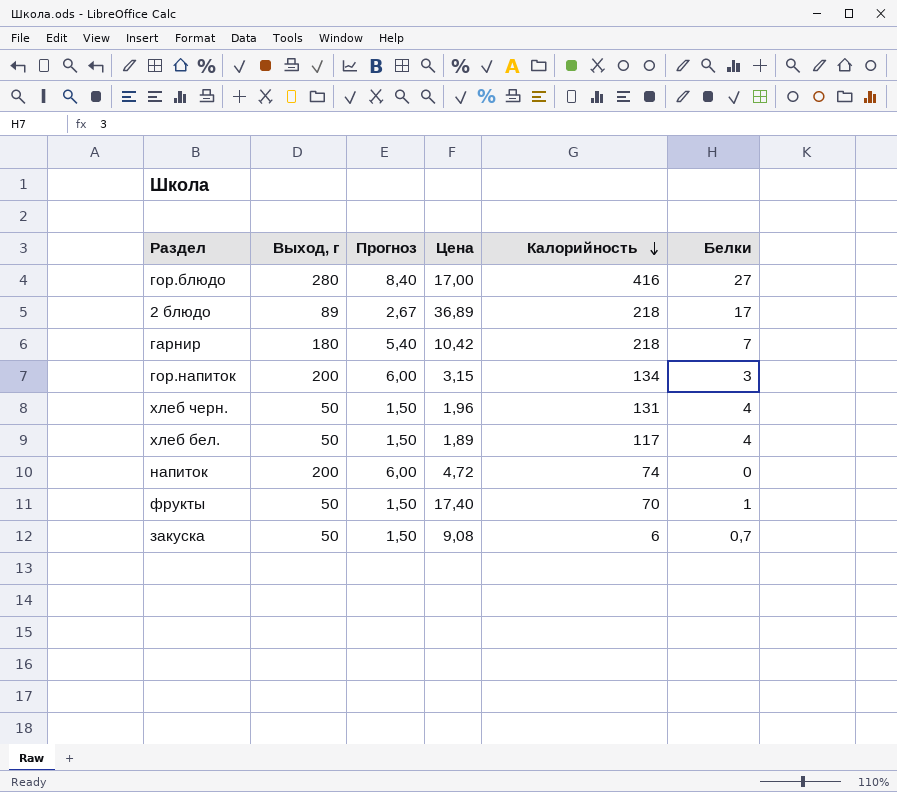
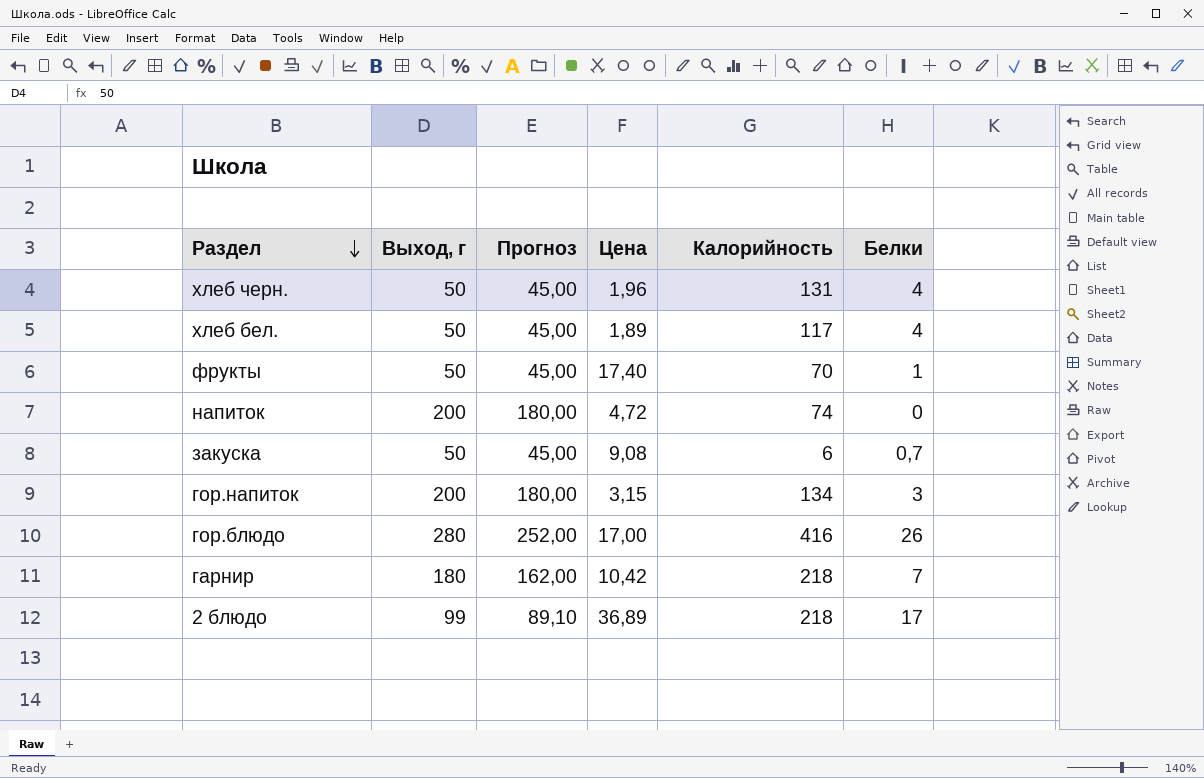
row order: Калорийность descending -> Раздел descending
column Прогноз | formula: [Выход, г] * 0,03 -> [Выход, г] * 0,9
гор.блюдо | Белки: 27 -> 26
2 блюдо | Выход, г: 89 -> 99

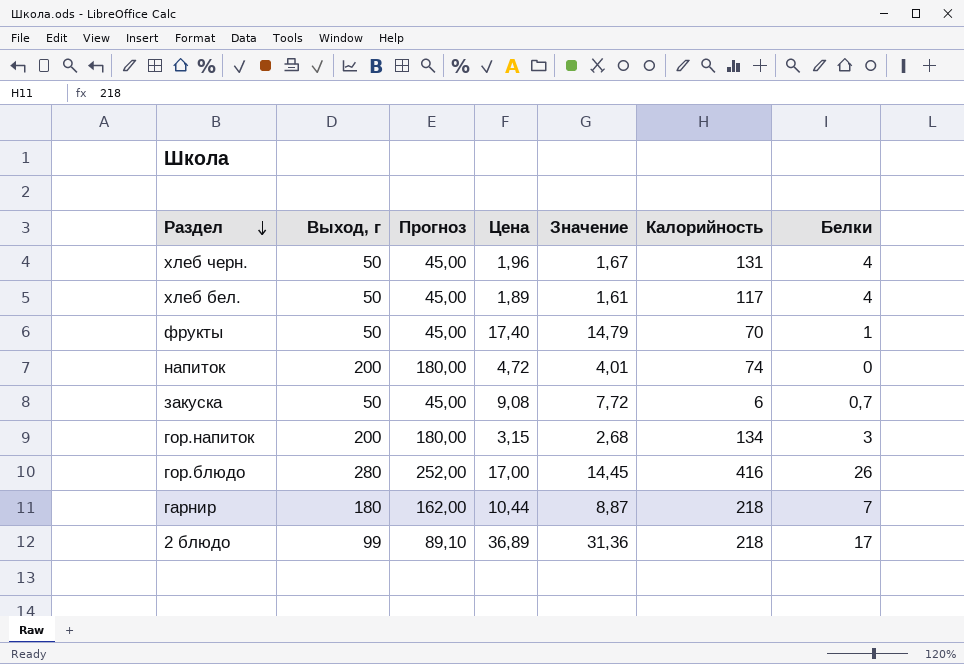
column Значение | formula: none -> [Цена] * 0,85
гарнир | Цена: 10,42 -> 10,44

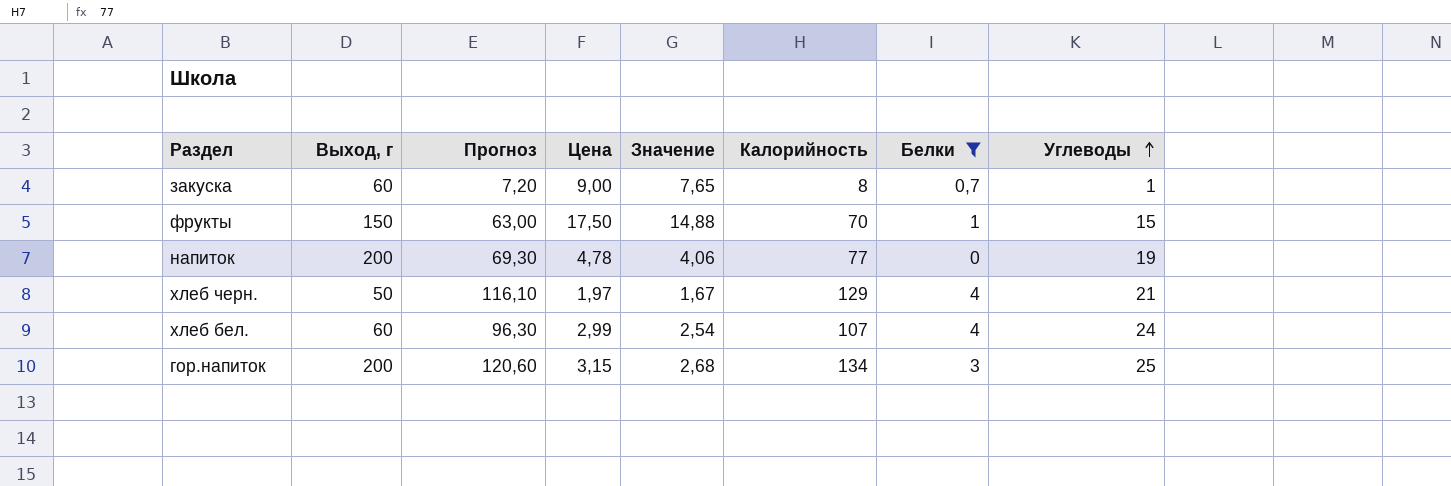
filter: none -> Белки <= 4
row order: Раздел descending -> Углеводы ascending
column Прогноз | formula: [Выход, г] * 0,9 -> [Калорийность] * 0,9
column Углеводы | position: none -> 8
закуска | Выход, г: 50 -> 60
закуска | Цена: 9,08 -> 9,00
закуска | Значение: 7,72 -> 7,65
закуска | Калорийность: 6 -> 8
фрукты | Выход, г: 50 -> 150
фрукты | Цена: 17,40 -> 17,50
фрукты | Значение: 14,79 -> 14,88
напиток | Цена: 4,72 -> 4,78
напиток | Значение: 4,01 -> 4,06
напиток | Калорийность: 74 -> 77
хлеб черн. | Цена: 1,96 -> 1,97
хлеб черн. | Калорийность: 131 -> 129
хлеб бел. | Выход, г: 50 -> 60
хлеб бел. | Цена: 1,89 -> 2,99
хлеб бел. | Значение: 1,61 -> 2,54
хлеб бел. | Калорийность: 117 -> 107

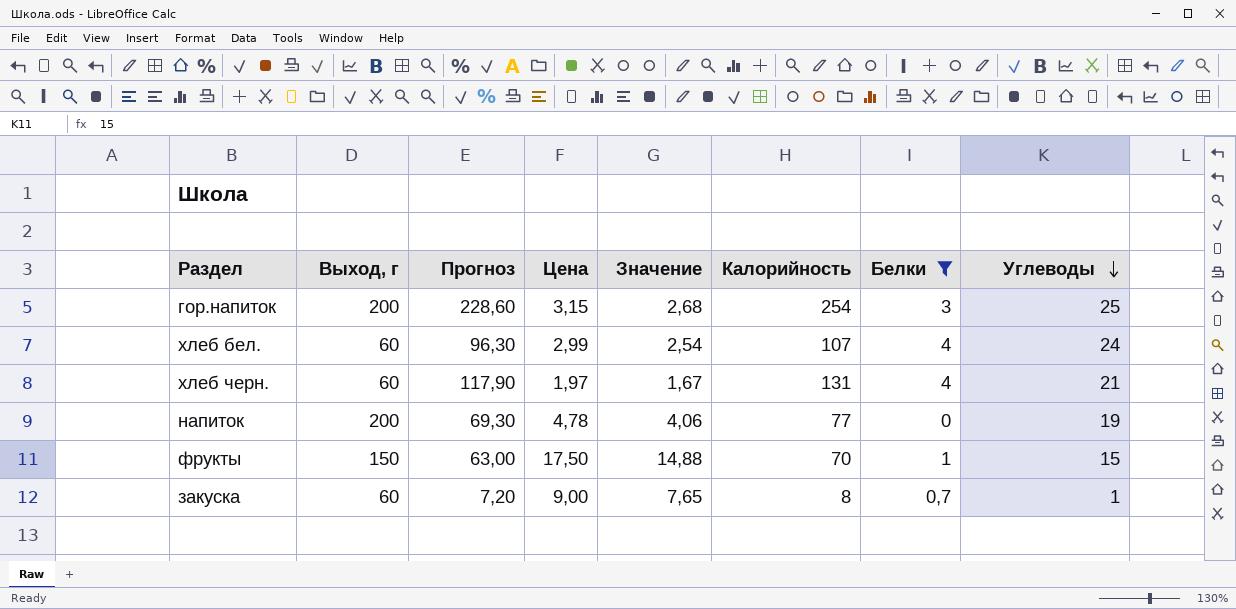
row order: Углеводы ascending -> Углеводы descending
гор.напиток | Прогноз: 120,60 -> 228,60
гор.напиток | Калорийность: 134 -> 254
хлеб черн. | Выход, г: 50 -> 60
хлеб черн. | Прогноз: 116,10 -> 117,90
хлеб черн. | Калорийность: 129 -> 131

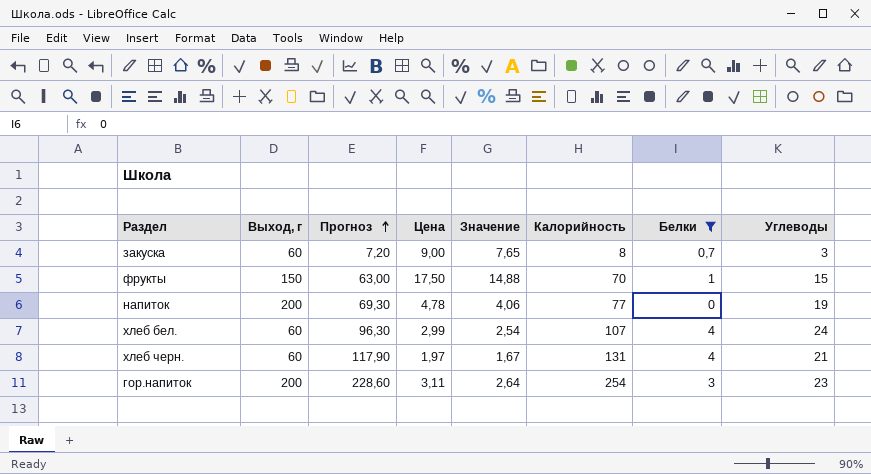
row order: Углеводы descending -> Прогноз ascending
закуска | Углеводы: 1 -> 3
гор.напиток | Цена: 3,15 -> 3,11
гор.напиток | Значение: 2,68 -> 2,64
гор.напиток | Углеводы: 25 -> 23

